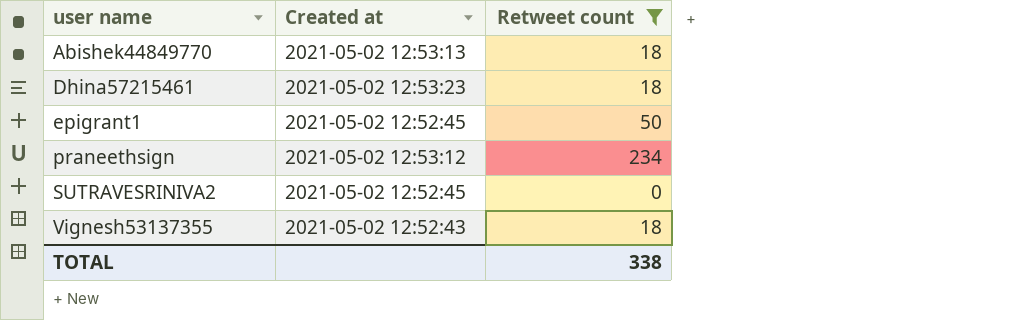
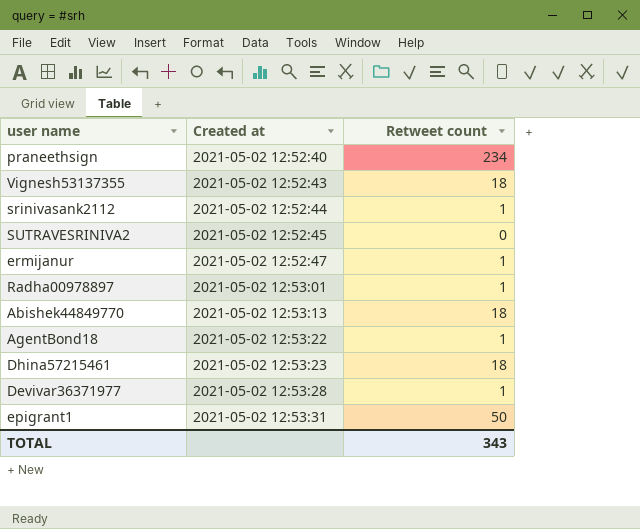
filter: Retweet count != 1 -> none
row order: user name ascending -> Created at ascending
praneethsign | Created at: 2021-05-02 12:53:12 -> 2021-05-02 12:52:40
epigrant1 | Created at: 2021-05-02 12:52:45 -> 2021-05-02 12:53:31
TOTAL | Retweet count: 338 -> 343

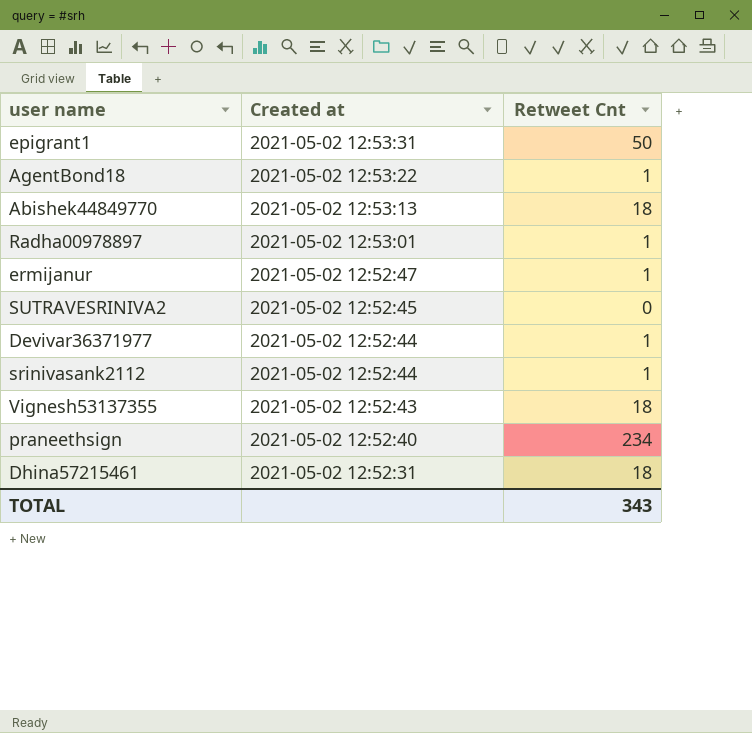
row order: Created at ascending -> Created at descending
column name: Retweet count -> Retweet Cnt
Devivar36371977 | Created at: 2021-05-02 12:53:28 -> 2021-05-02 12:52:44
Dhina57215461 | Created at: 2021-05-02 12:53:23 -> 2021-05-02 12:52:31

